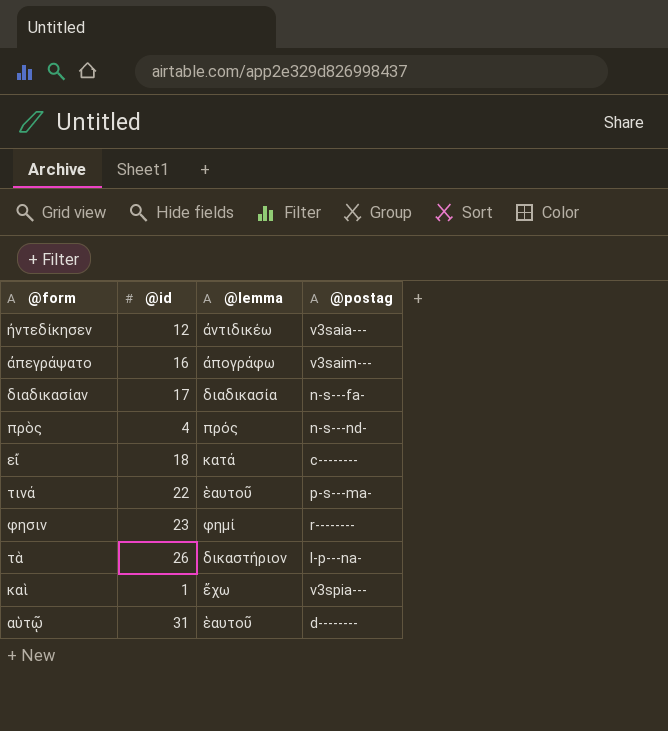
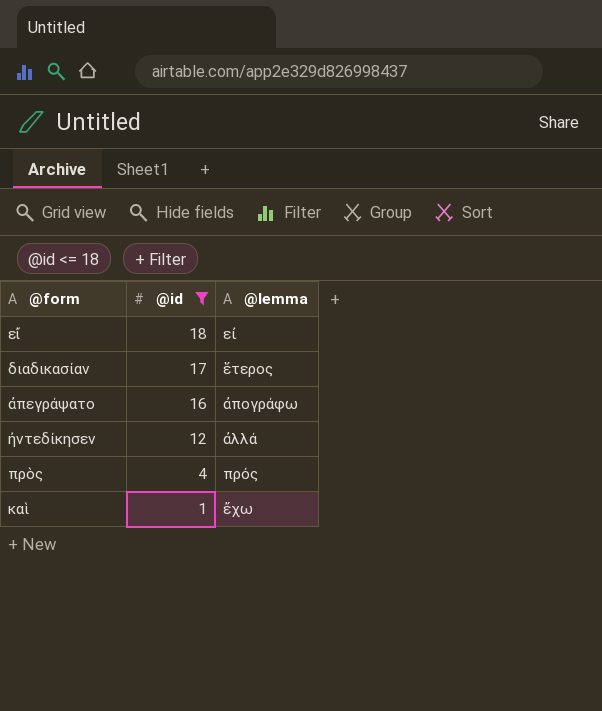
filter: none -> @id <= 18
row order: none -> @id descending
column @postag | position: 4 -> none
εἴ | @lemma: κατά -> εἰ
διαδικασίαν | @lemma: διαδικασία -> ἕτερος
ἠντεδίκησεν | @lemma: ἀντιδικέω -> ἀλλά

